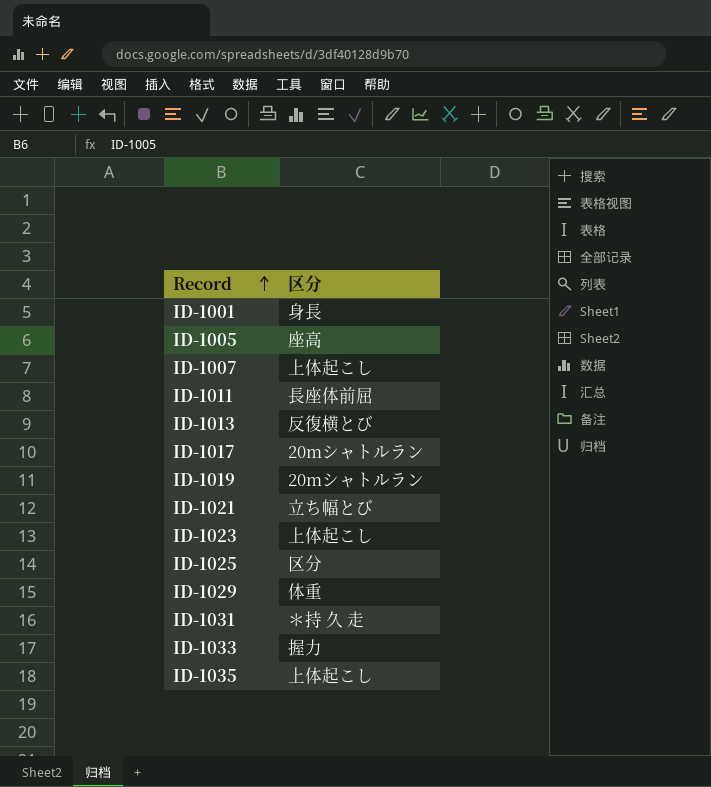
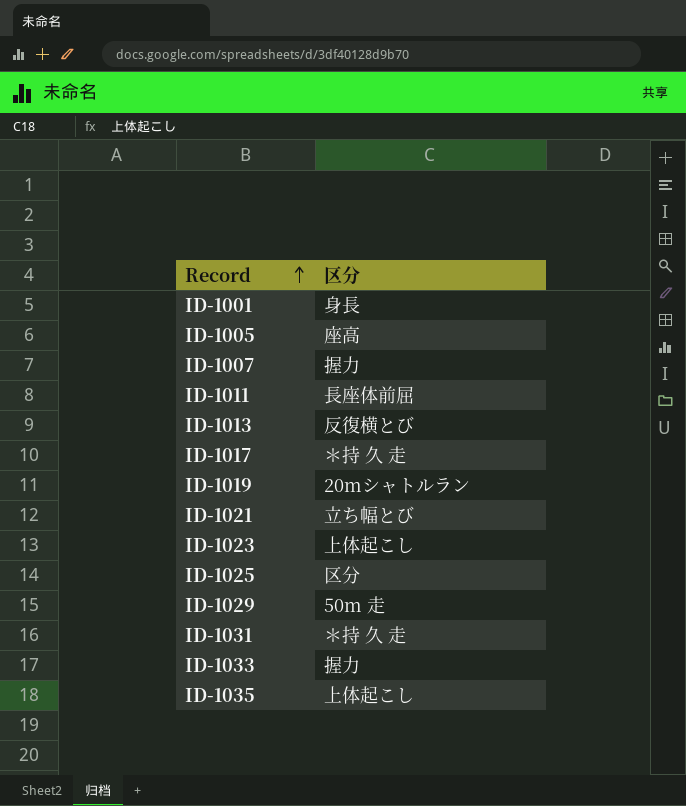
ID-1007 | 区分: 上体起こし -> 握力
ID-1017 | 区分: 20mシャトルラン -> ＊持 久 走
ID-1029 | 区分: 体重 -> 50m 走

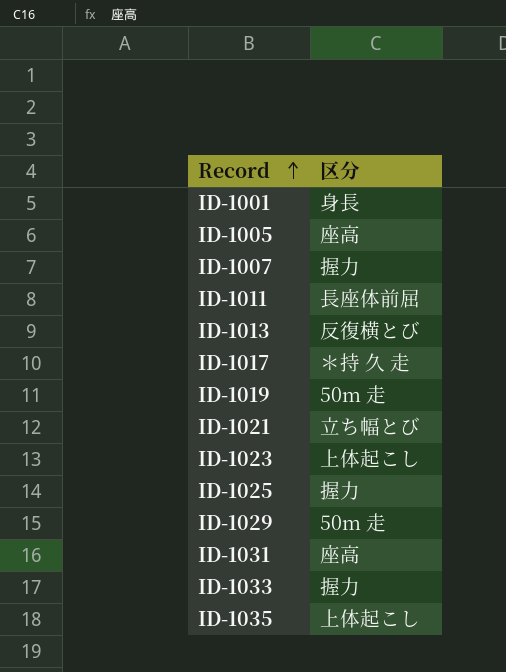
ID-1019 | 区分: 20mシャトルラン -> 50m 走
ID-1025 | 区分: 区分 -> 握力
ID-1031 | 区分: ＊持 久 走 -> 座高

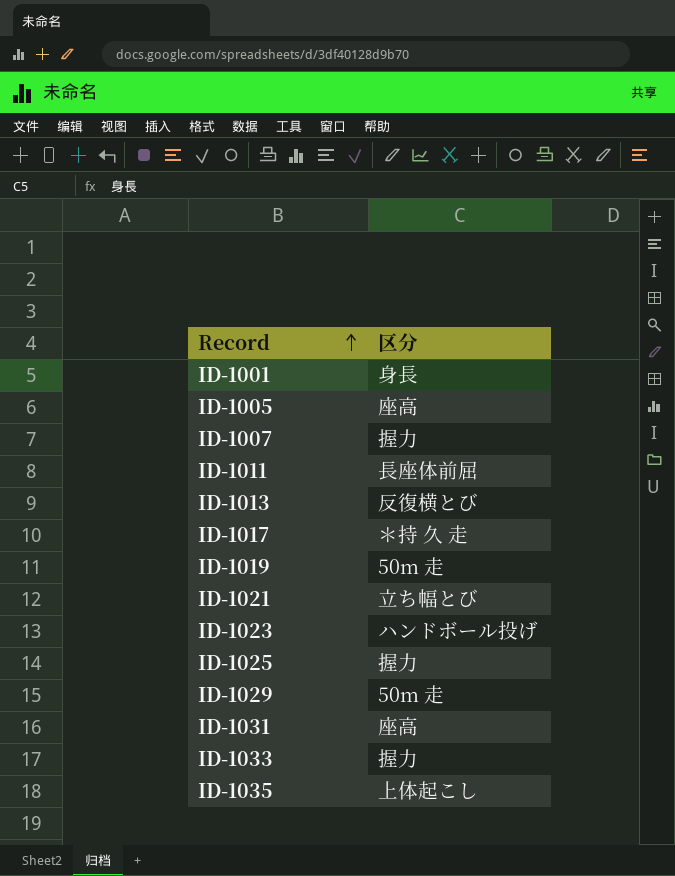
ID-1023 | 区分: 上体起こし -> ハンドボール投げ

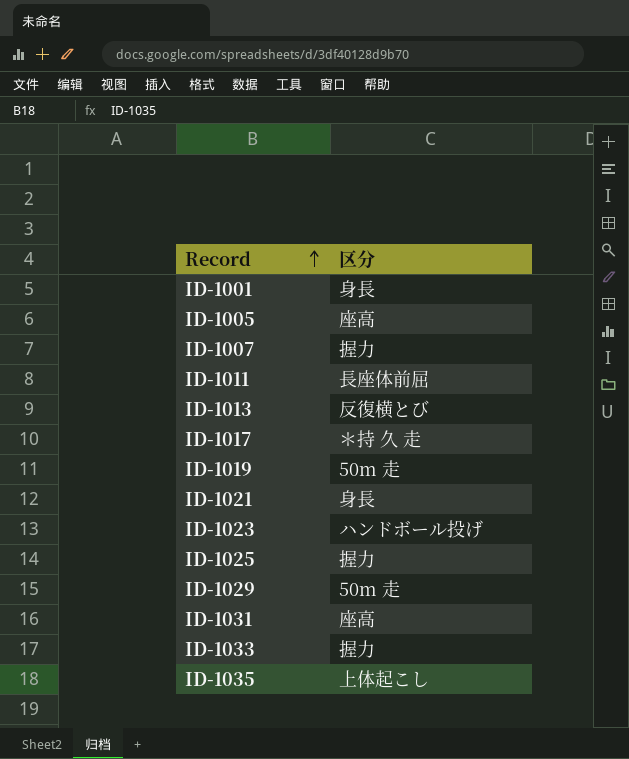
ID-1021 | 区分: 立ち幅とび -> 身長

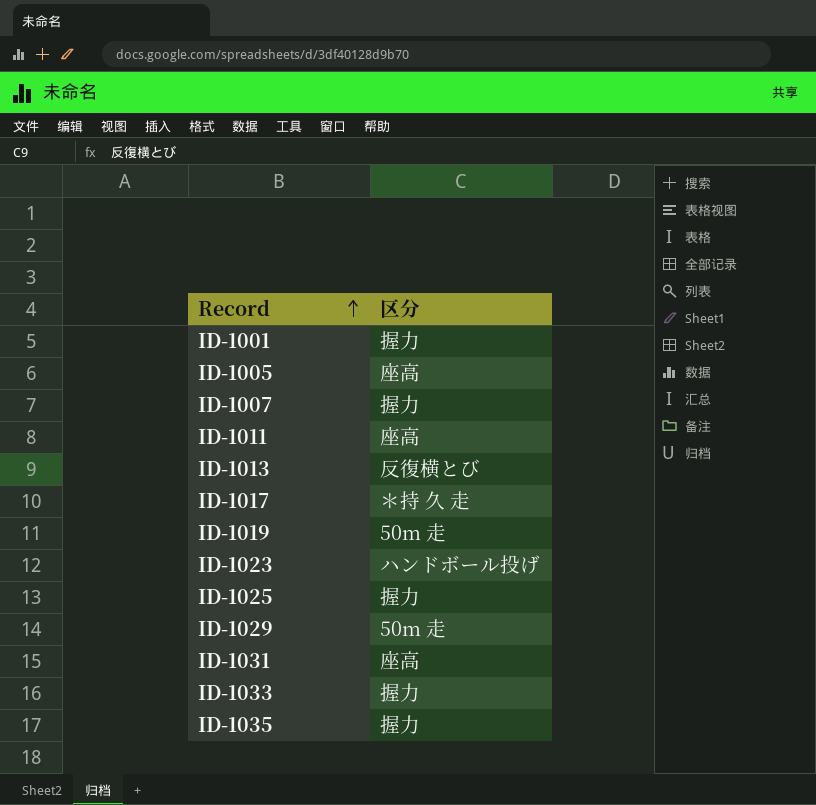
row ID-1021: 身長 -> none
ID-1001 | 区分: 身長 -> 握力
ID-1011 | 区分: 長座体前屈 -> 座高
ID-1035 | 区分: 上体起こし -> 握力

